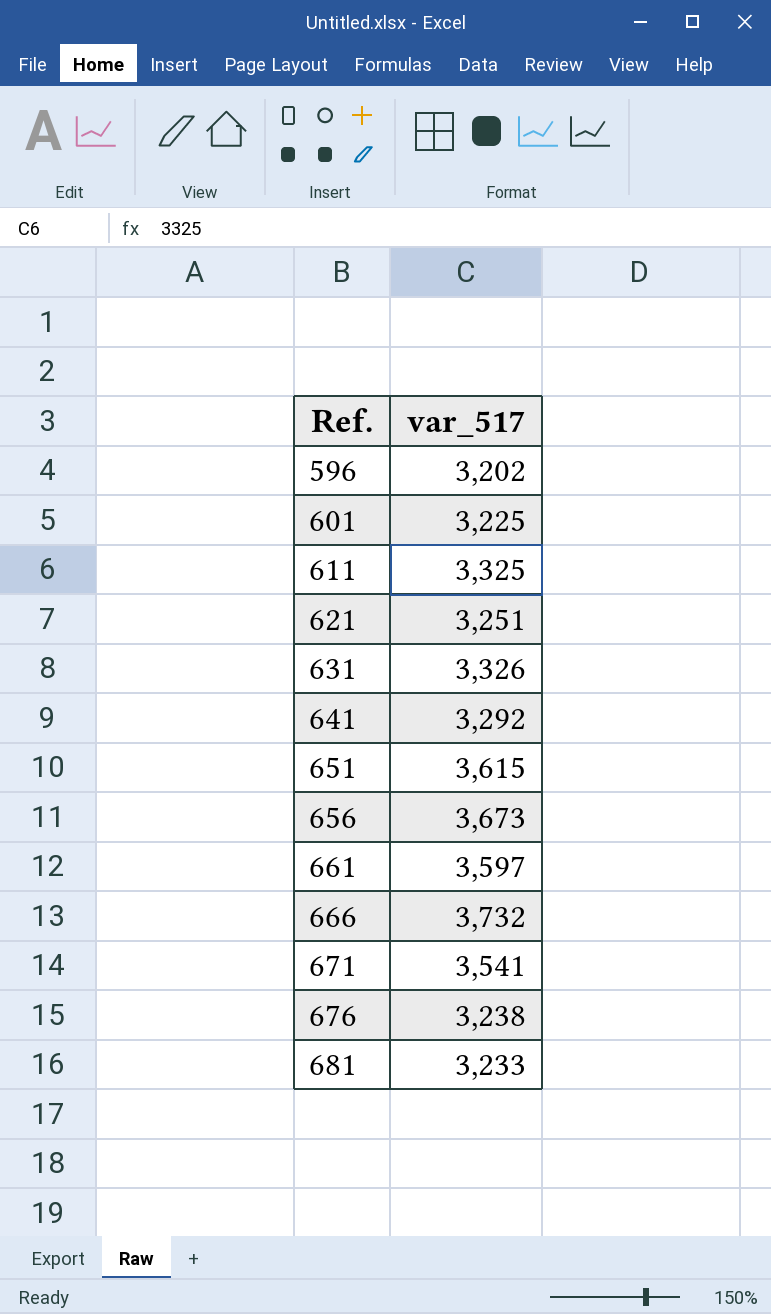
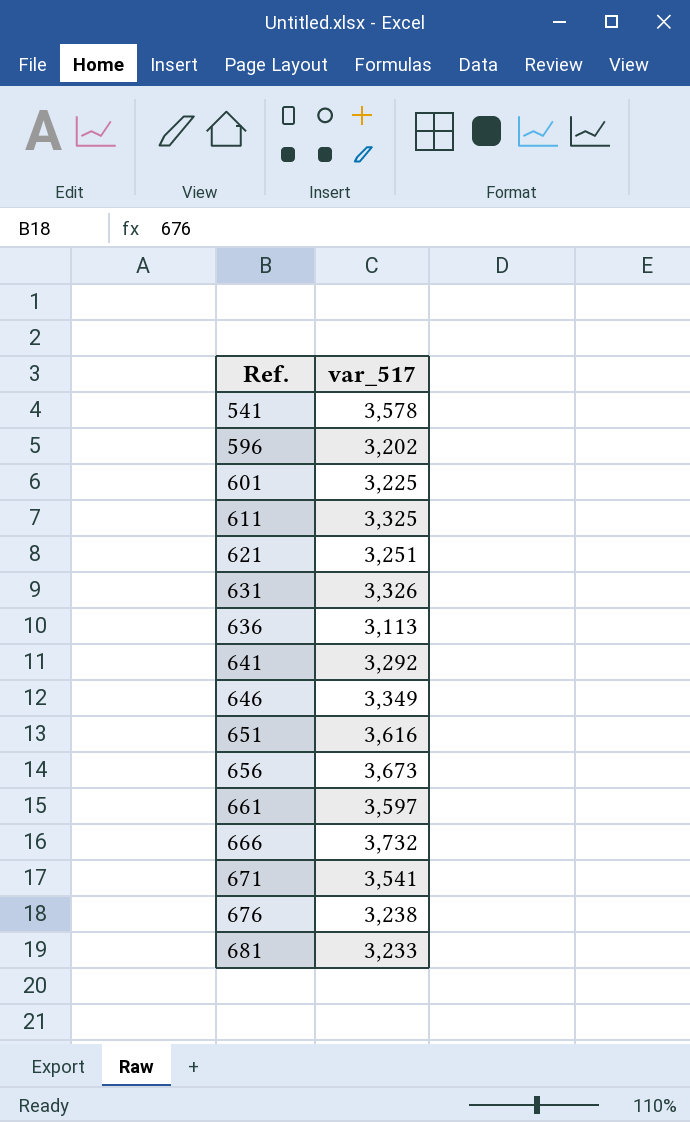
row 541: none -> 3,578
row 636: none -> 3,113
row 646: none -> 3,349
651 | var_517: 3,615 -> 3,616

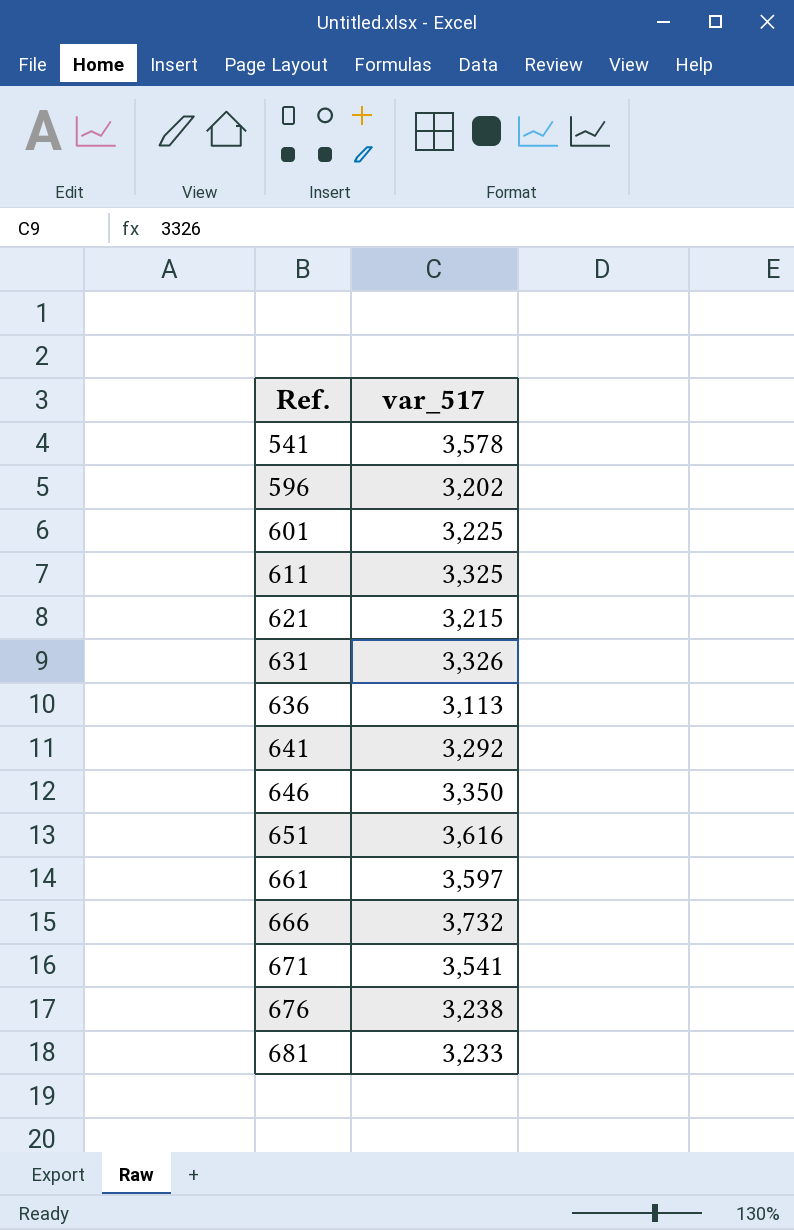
row 656: 3,673 -> none
621 | var_517: 3,251 -> 3,215
646 | var_517: 3,349 -> 3,350

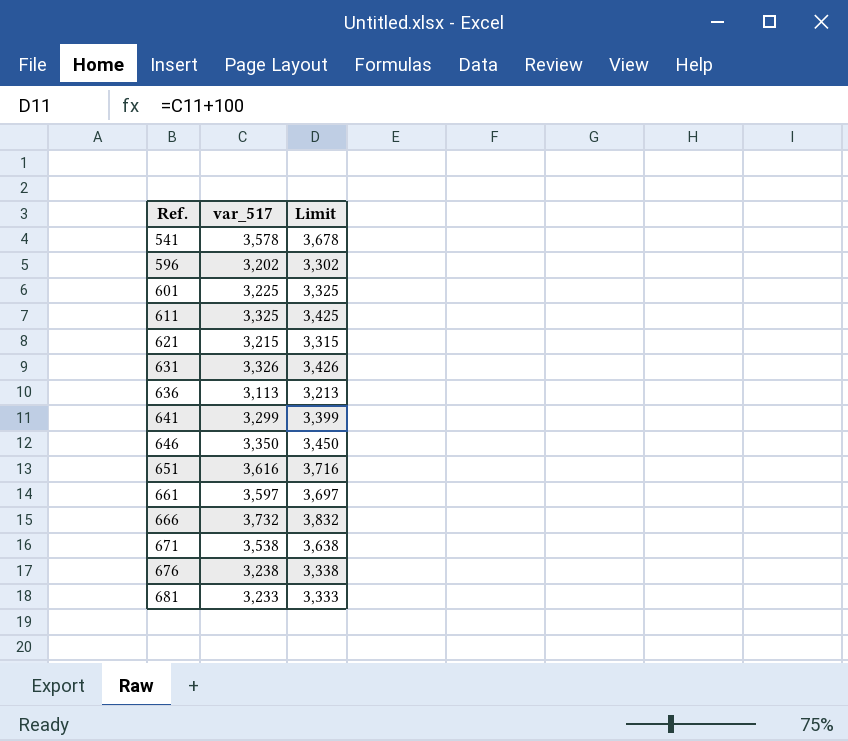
column Limit | formula: none -> [var_517] + 100
641 | var_517: 3,292 -> 3,299
671 | var_517: 3,541 -> 3,538

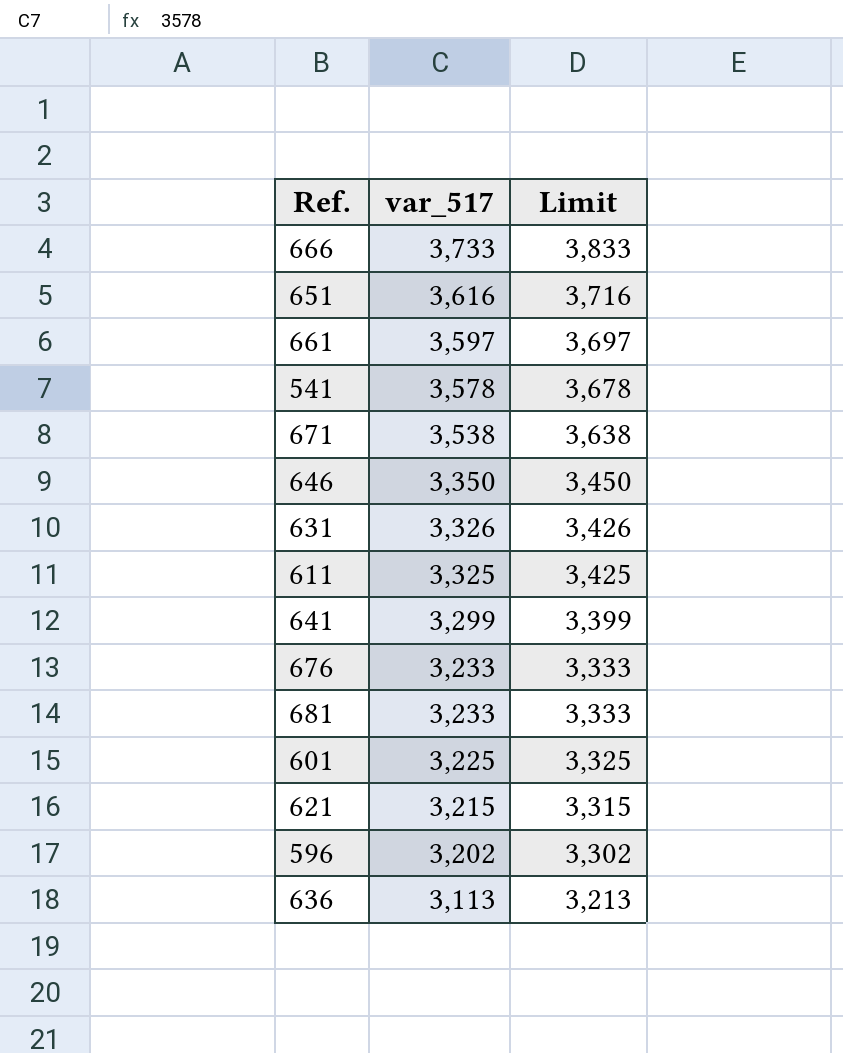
row order: Ref. ascending -> var_517 descending
666 | var_517: 3,732 -> 3,733
666 | Limit: 3,832 -> 3,833
676 | var_517: 3,238 -> 3,233
676 | Limit: 3,338 -> 3,333

